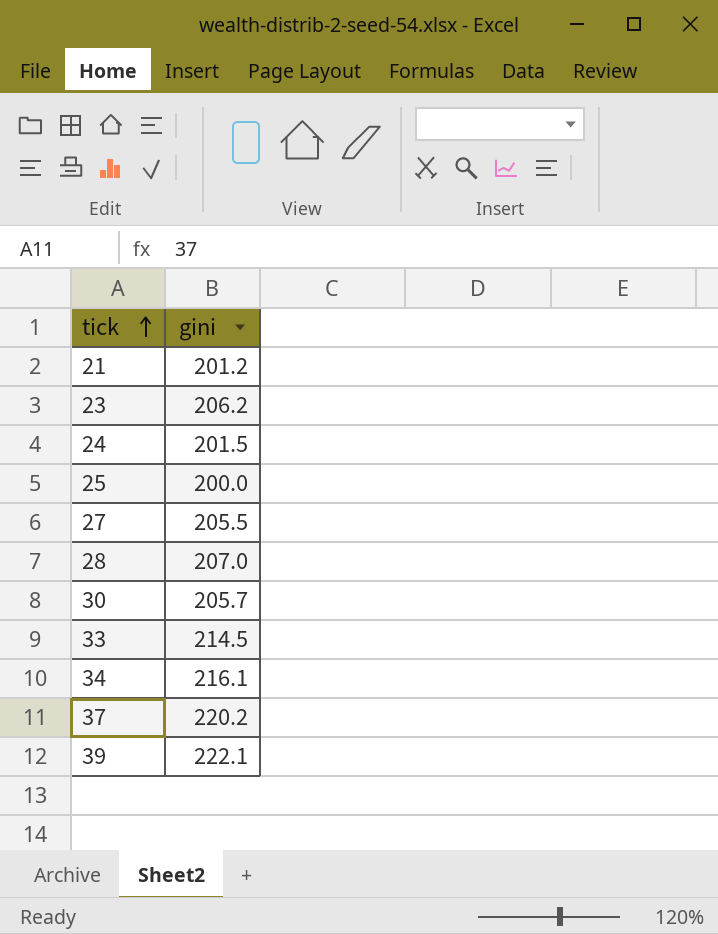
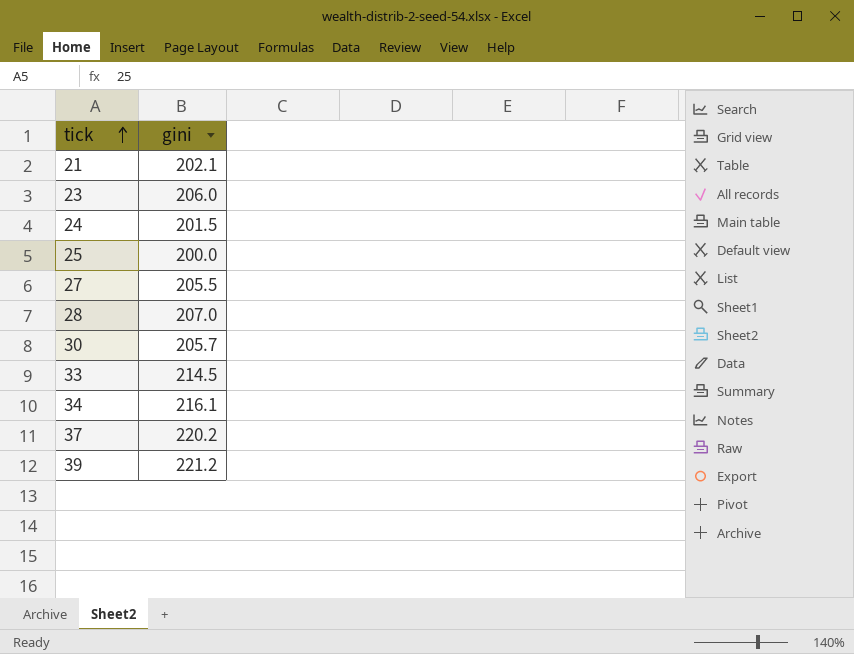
21 | gini: 201.2 -> 202.1
23 | gini: 206.2 -> 206.0
39 | gini: 222.1 -> 221.2

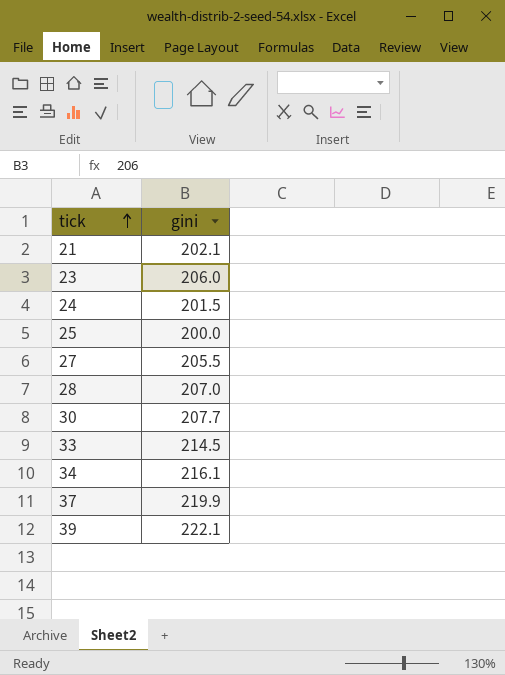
30 | gini: 205.7 -> 207.7
37 | gini: 220.2 -> 219.9
39 | gini: 221.2 -> 222.1

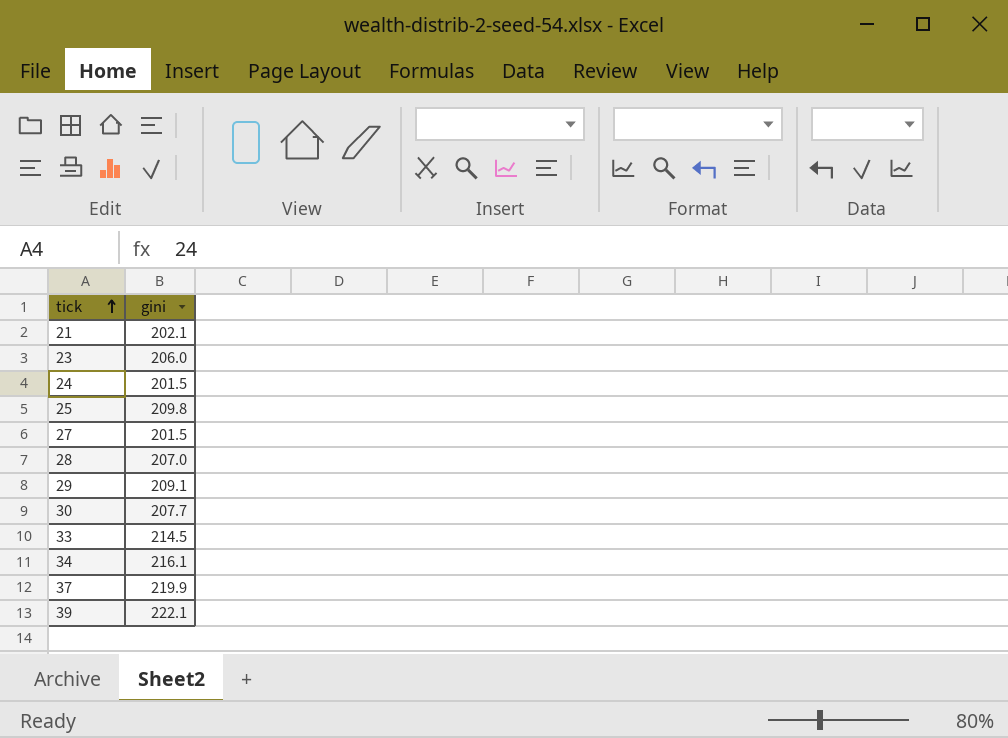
25 | gini: 200.0 -> 209.8
27 | gini: 205.5 -> 201.5
row 29: none -> 209.1

